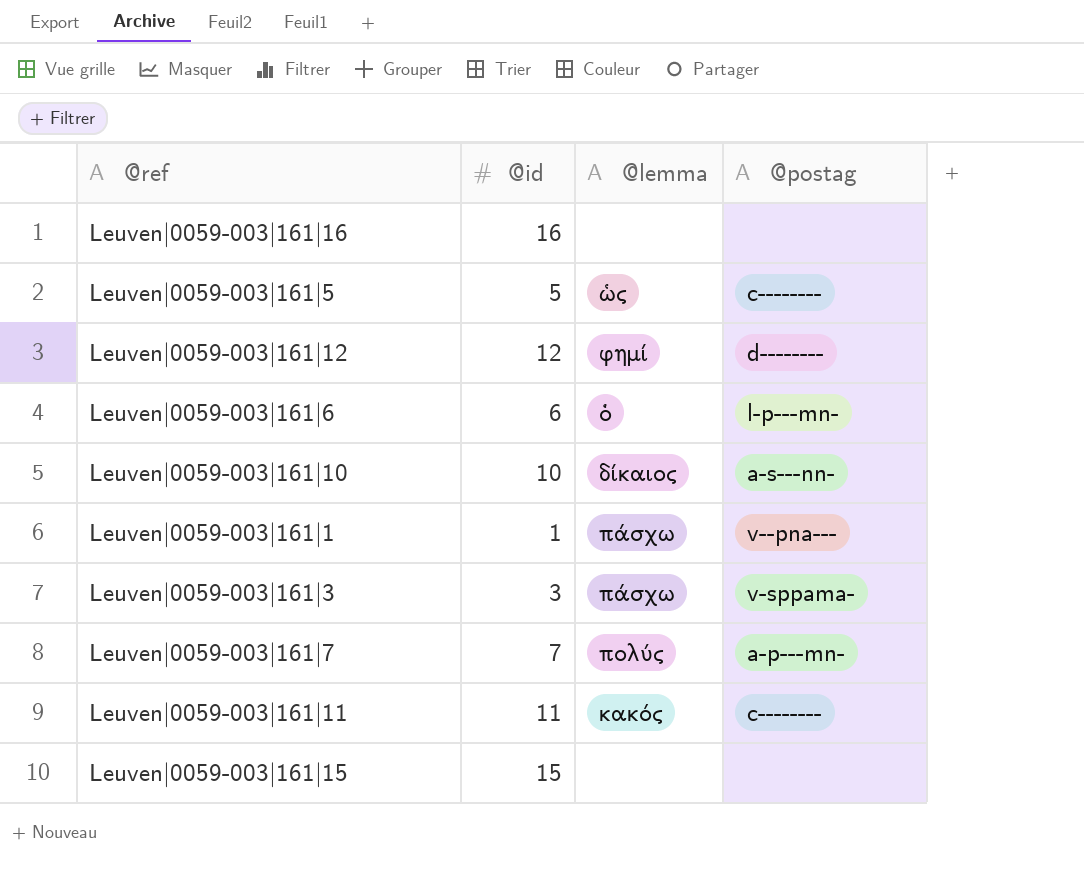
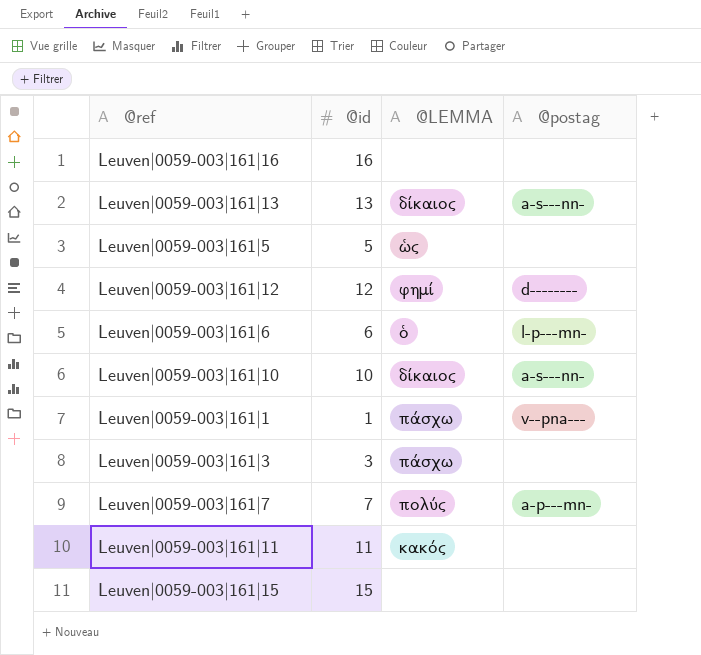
column name: @lemma -> @LEMMA
row Leuven|0059-003|161|13: none -> 13 | δίκαιος | a-s---nn-
Leuven|0059-003|161|5 | @postag: c-------- -> none
Leuven|0059-003|161|3 | @postag: v-sppama- -> none
Leuven|0059-003|161|11 | @postag: c-------- -> none

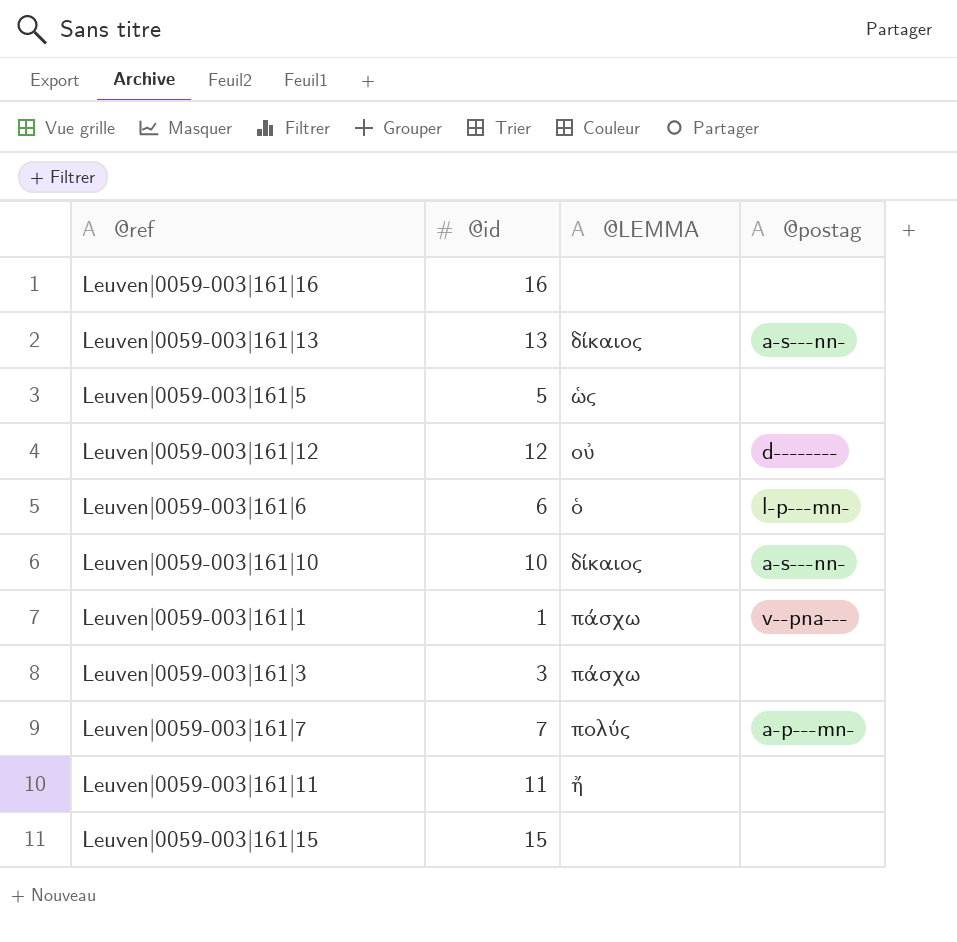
Leuven|0059-003|161|12 | @LEMMA: φημί -> οὐ
Leuven|0059-003|161|11 | @LEMMA: κακός -> ἤ

